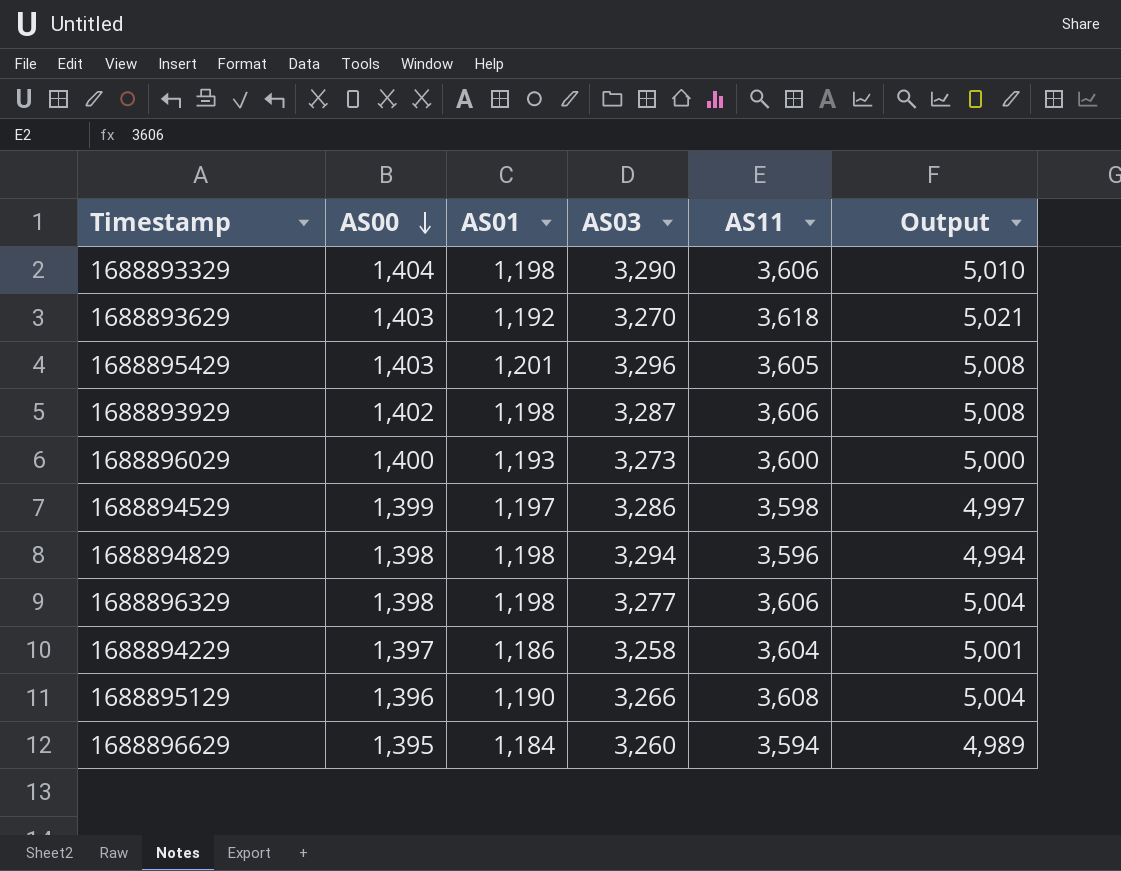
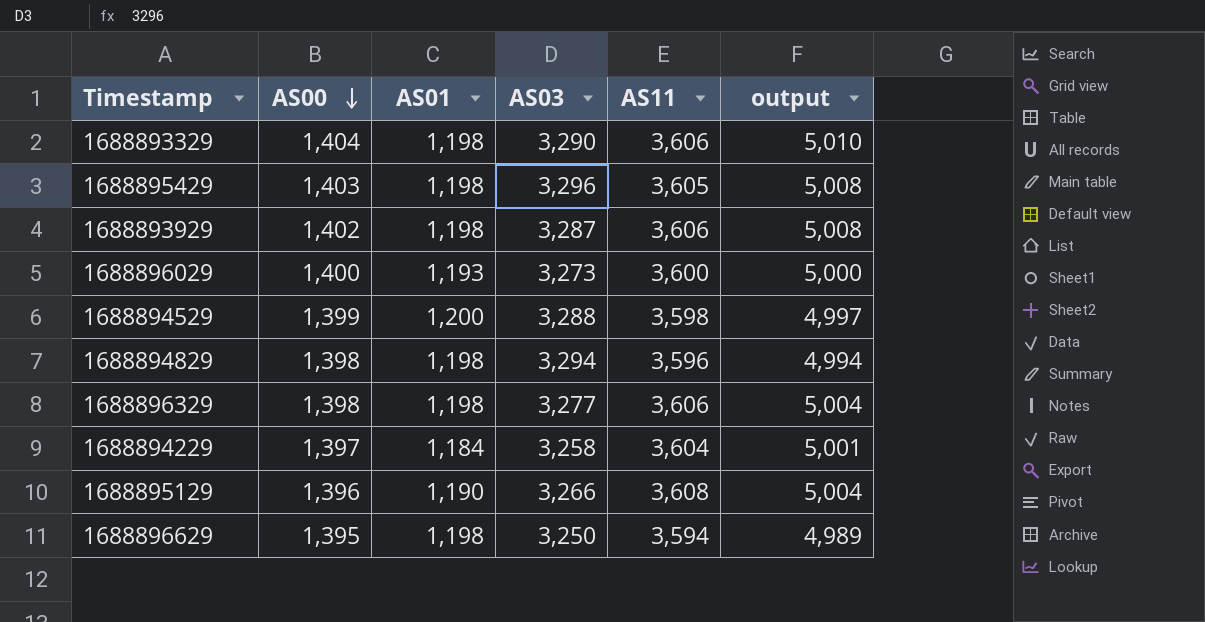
column name: Output -> output
row 1688893629: 1,403 | 1,192 | 3,270 | 3,618 | 5,021 -> none
1688895429 | AS01: 1,201 -> 1,198
1688894529 | AS01: 1,197 -> 1,200
1688894529 | AS03: 3,286 -> 3,288
1688894229 | AS01: 1,186 -> 1,184
1688896629 | AS01: 1,184 -> 1,198
1688896629 | AS03: 3,260 -> 3,250

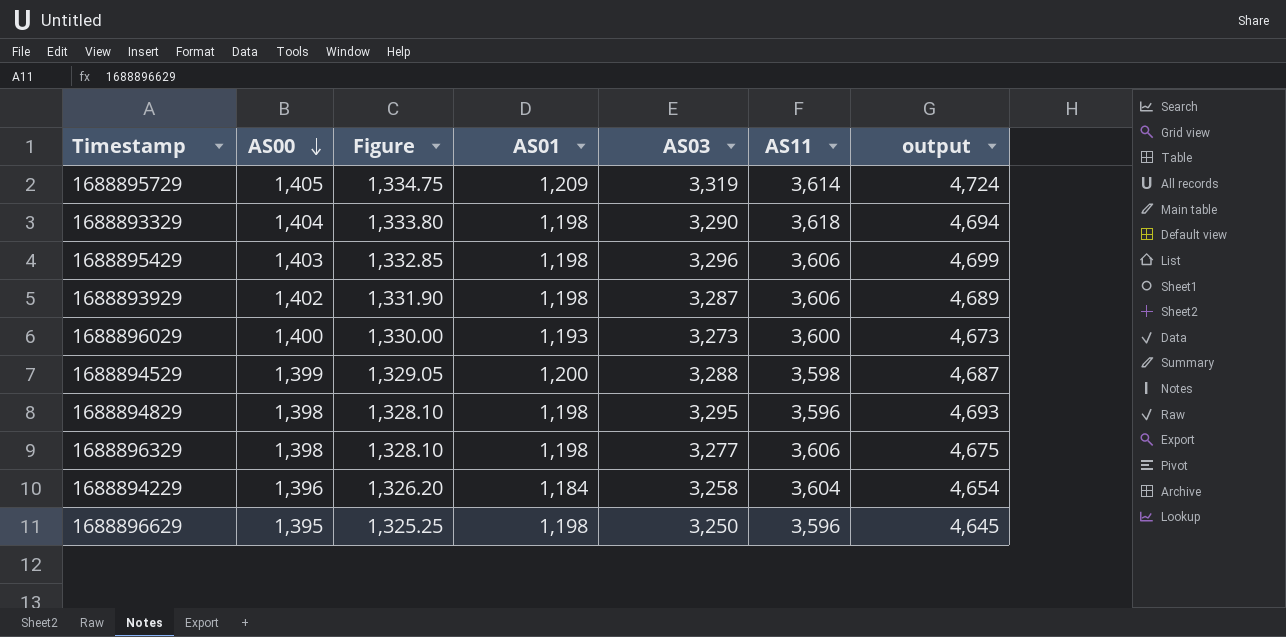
column Figure | formula: none -> [AS00] * 0.95
column output | formula: [AS00] + [AS11] -> [AS00] + [AS03]
row 1688895129: 1,396 | 1,190 | 3,266 | 3,608 | 5,004 -> none
row 1688895729: none -> 1,405 | 1,334.75 | 1,209 | 3,319 | 3,614 | 4,724
1688893329 | AS11: 3,606 -> 3,618
1688895429 | AS11: 3,605 -> 3,606
1688894829 | AS03: 3,294 -> 3,295
1688894229 | AS00: 1,397 -> 1,396
1688896629 | AS11: 3,594 -> 3,596

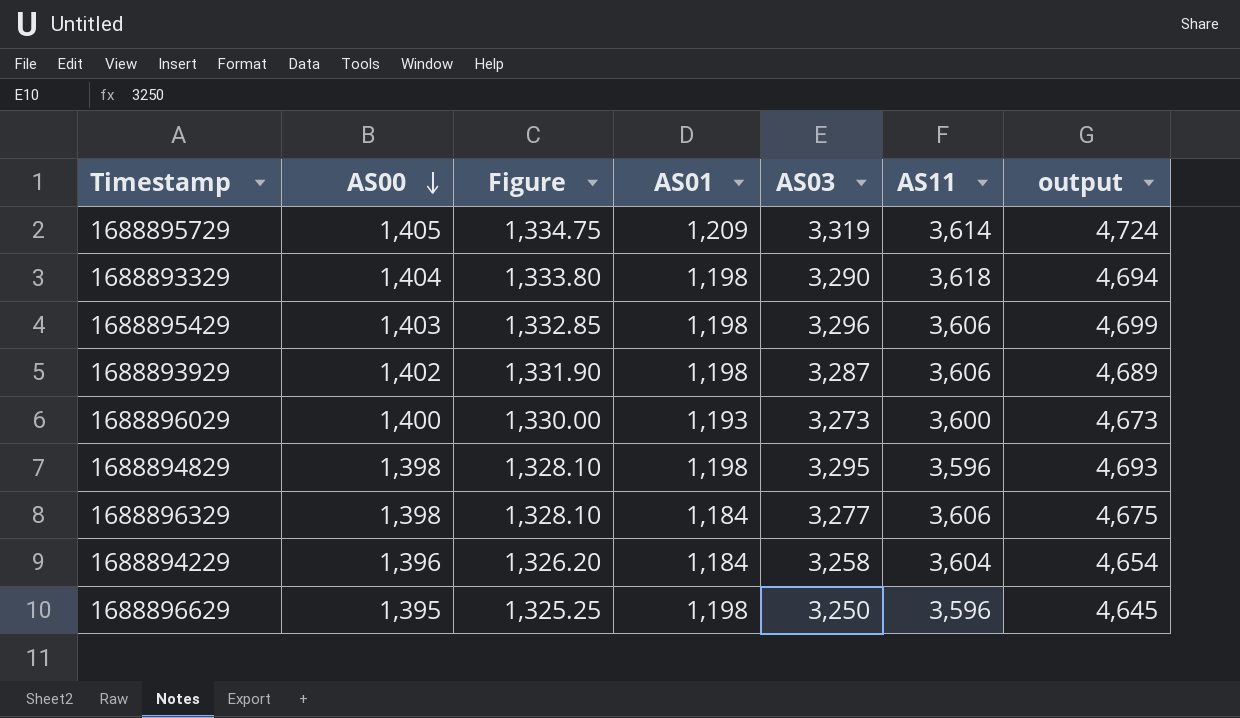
row 1688894529: 1,399 | 1,329.05 | 1,200 | 3,288 | 3,598 | 4,687 -> none
1688896329 | AS01: 1,198 -> 1,184

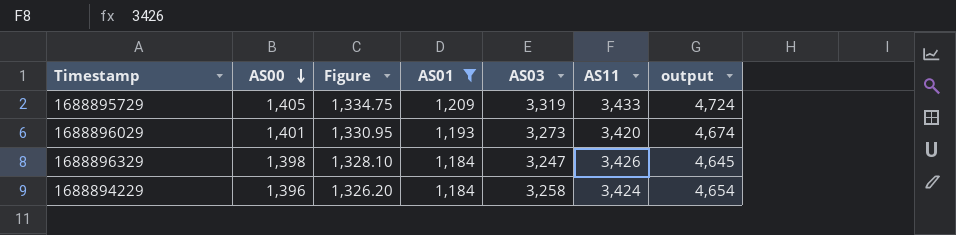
filter: none -> AS01 != 1,198
1688895729 | AS11: 3,614 -> 3,433
1688896029 | AS00: 1,400 -> 1,401
1688896029 | Figure: 1,330.00 -> 1,330.95
1688896029 | AS11: 3,600 -> 3,420
1688896029 | output: 4,673 -> 4,674
1688896329 | AS03: 3,277 -> 3,247
1688896329 | AS11: 3,606 -> 3,426
1688896329 | output: 4,675 -> 4,645
1688894229 | AS11: 3,604 -> 3,424

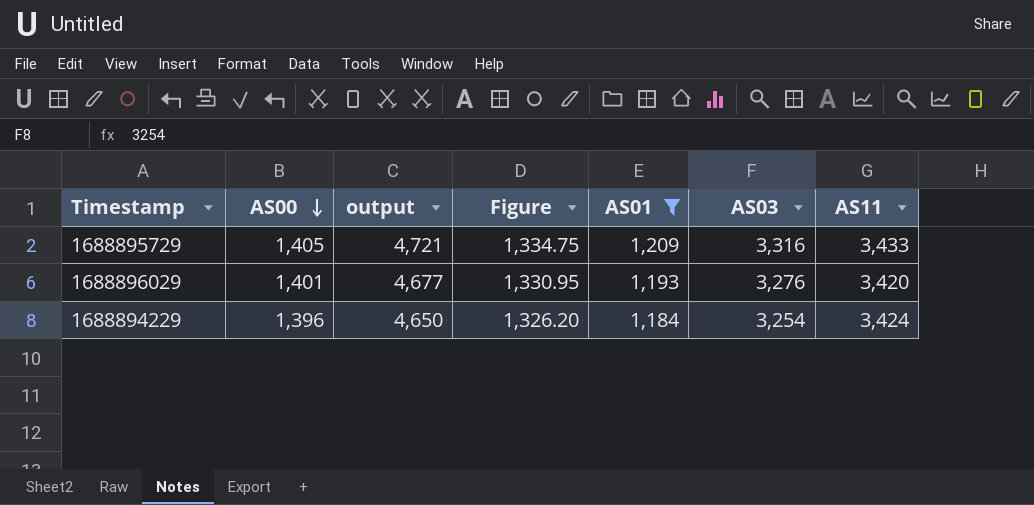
column output | position: 7 -> 3
row 1688896329: 1,398 | 1,328.10 | 1,184 | 3,247 | 3,426 | 4,645 -> none
1688895729 | output: 4,724 -> 4,721
1688895729 | AS03: 3,319 -> 3,316
1688896029 | output: 4,674 -> 4,677
1688896029 | AS03: 3,273 -> 3,276
1688894229 | output: 4,654 -> 4,650
1688894229 | AS03: 3,258 -> 3,254

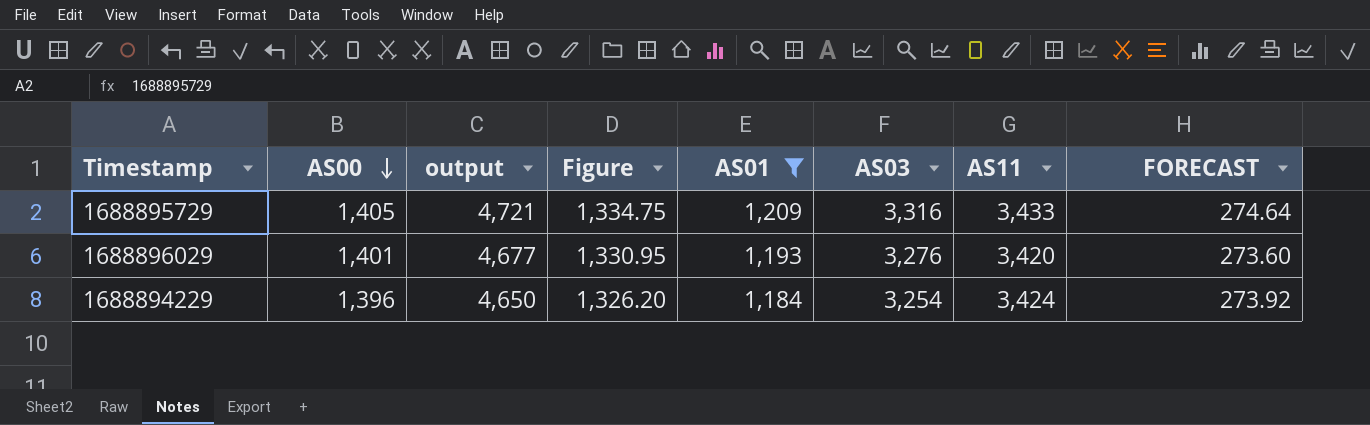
column FORECAST | formula: none -> [AS11] * 0.08

